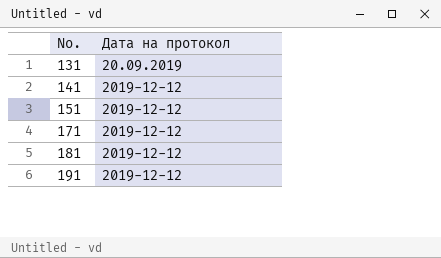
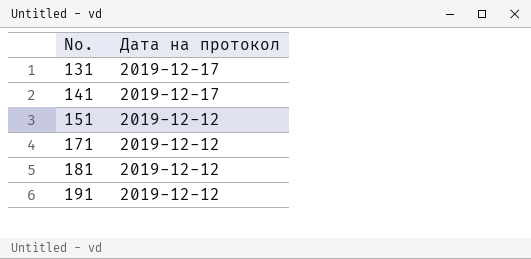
131 | Дата на протокол: 20.09.2019 -> 2019-12-17
141 | Дата на протокол: 2019-12-12 -> 2019-12-17

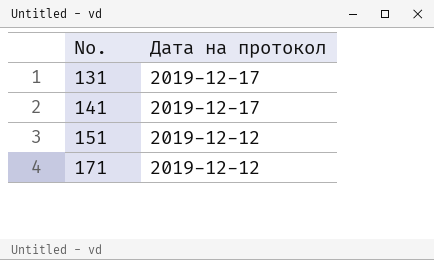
row 181: 2019-12-12 -> none
row 191: 2019-12-12 -> none

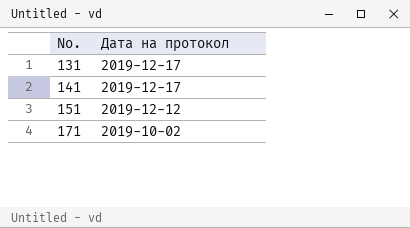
171 | Дата на протокол: 2019-12-12 -> 2019-10-02

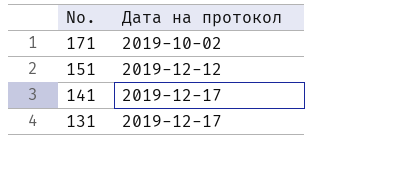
row order: No. ascending -> No. descending

